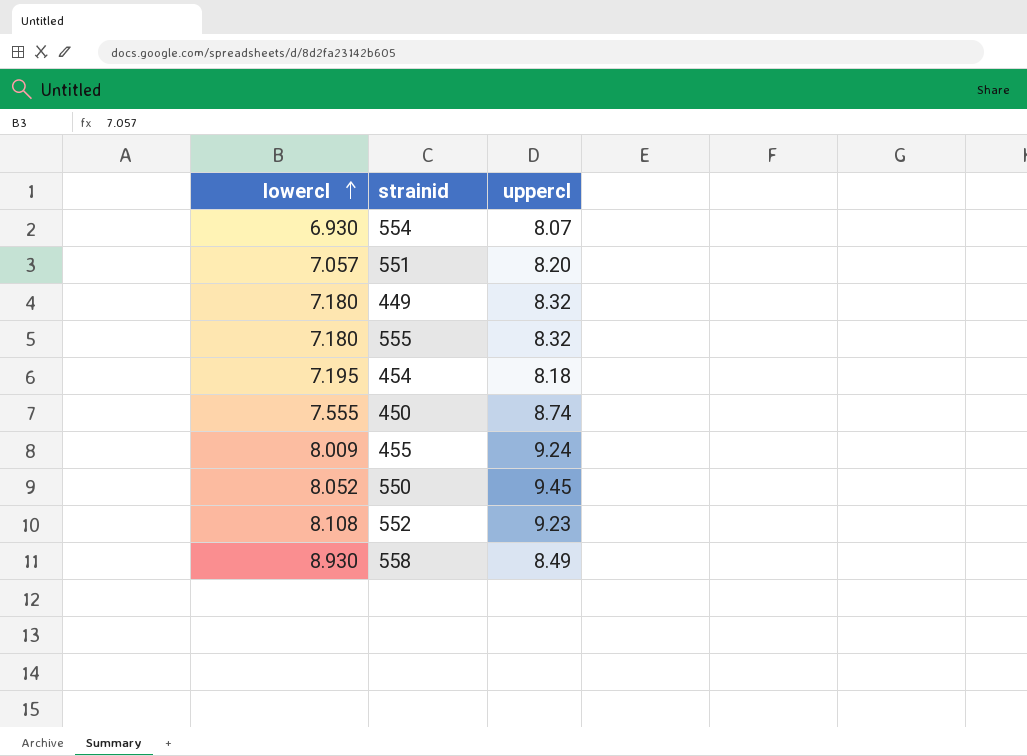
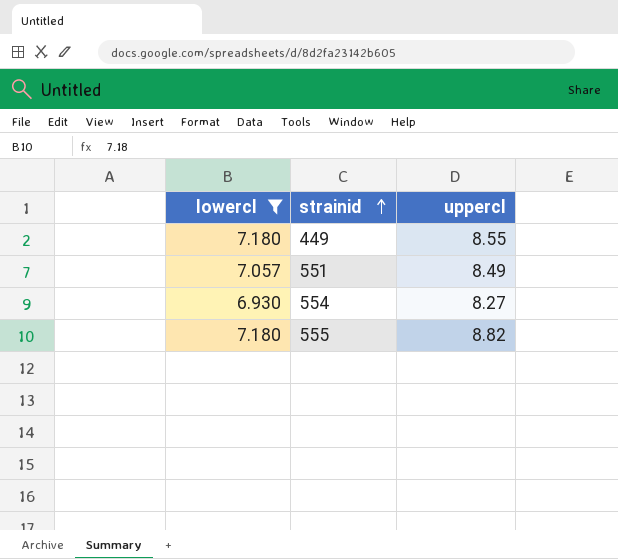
filter: none -> lowercl <= 7.180
row order: lowercl ascending -> strainid ascending
449 | uppercl: 8.32 -> 8.55
551 | uppercl: 8.20 -> 8.49
554 | uppercl: 8.07 -> 8.27
555 | uppercl: 8.32 -> 8.82

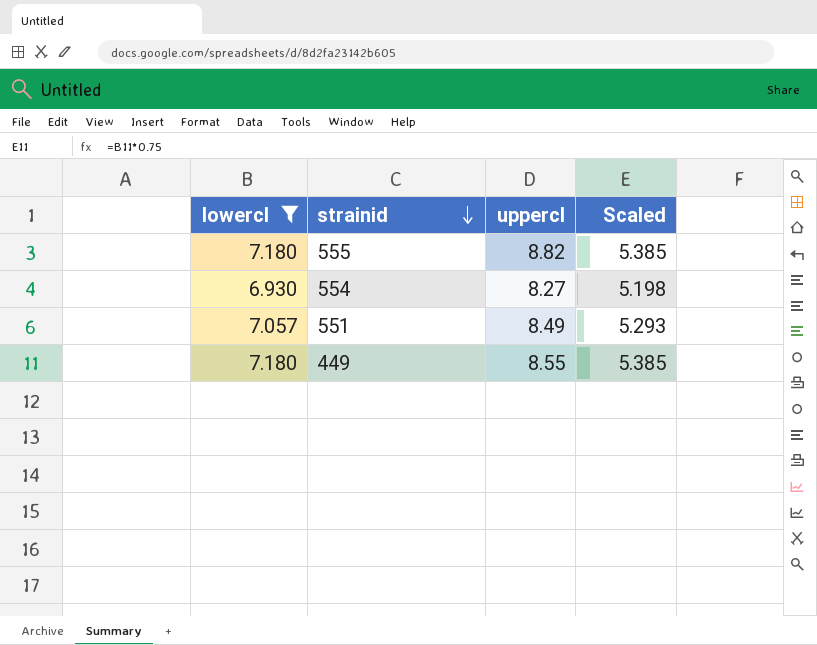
row order: strainid ascending -> strainid descending
column Scaled | formula: none -> [lowercl] * 0.75

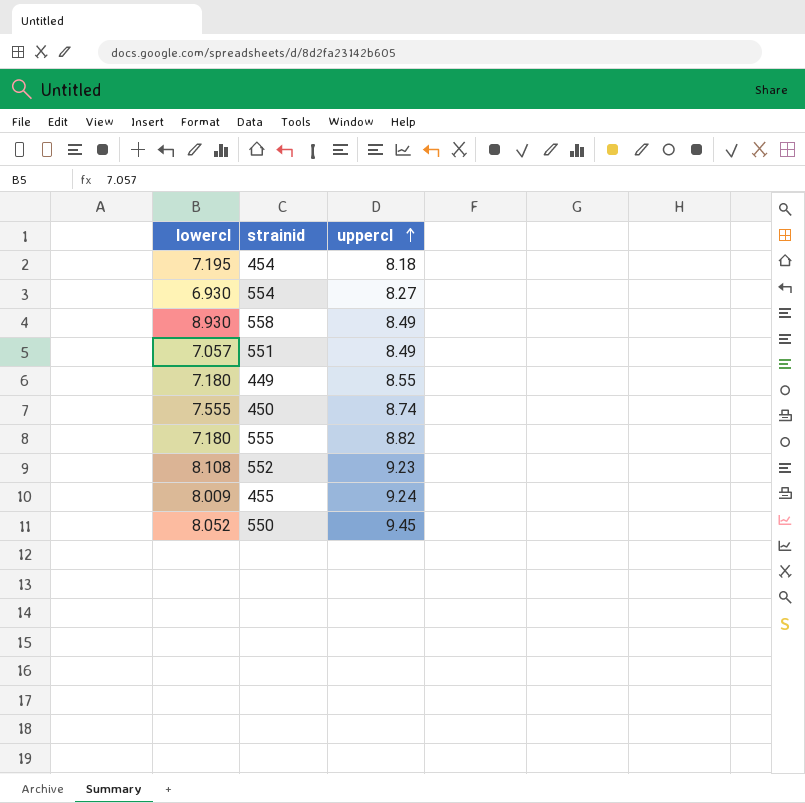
filter: lowercl <= 7.180 -> none
row order: strainid descending -> uppercl ascending
column Scaled | formula: [lowercl] * 0.75 -> none

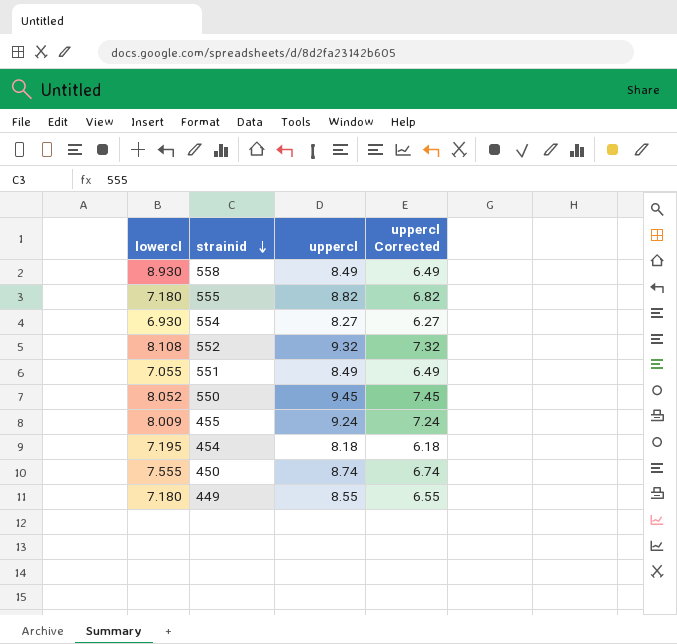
row order: uppercl ascending -> strainid descending
column uppercl Corrected | formula: none -> [uppercl] - 2
552 | uppercl: 9.23 -> 9.32
551 | lowercl: 7.057 -> 7.055

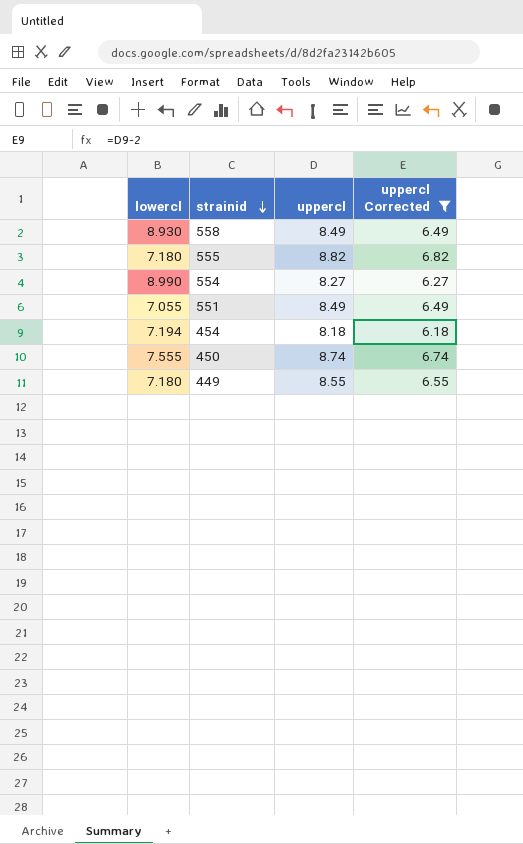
filter: none -> uppercl Corrected <= 6.82
554 | lowercl: 6.930 -> 8.990
454 | lowercl: 7.195 -> 7.194

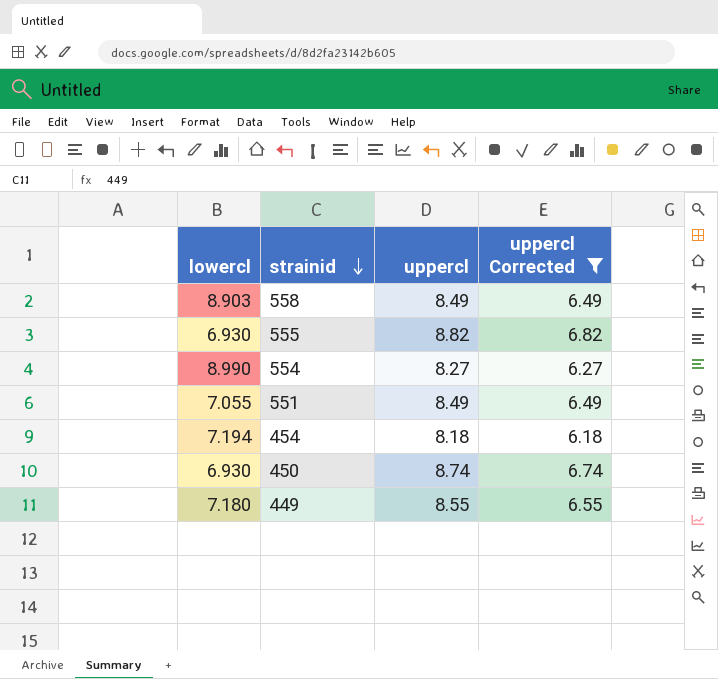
558 | lowercl: 8.930 -> 8.903
555 | lowercl: 7.180 -> 6.930
450 | lowercl: 7.555 -> 6.930

